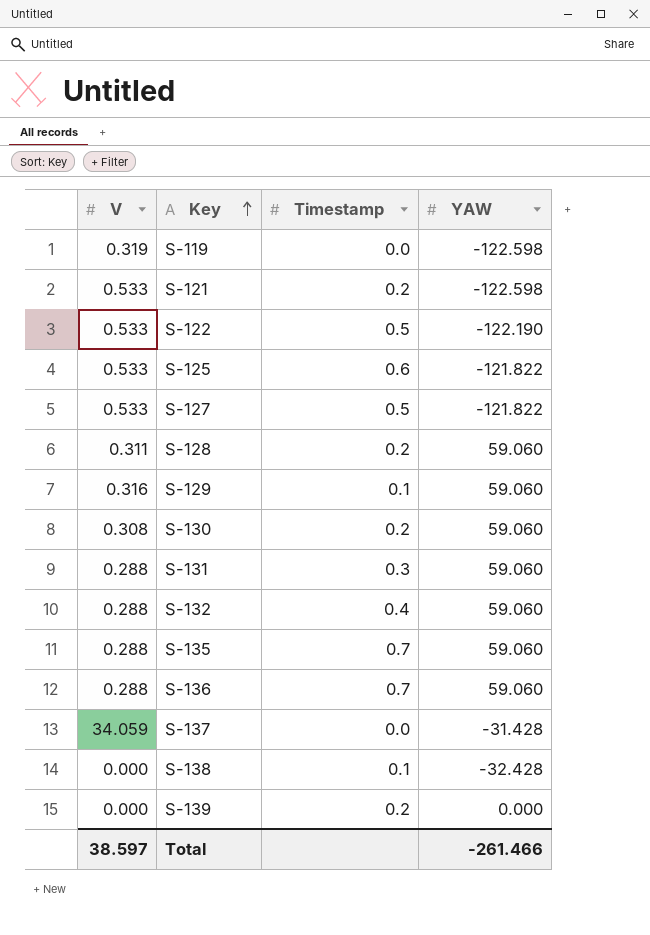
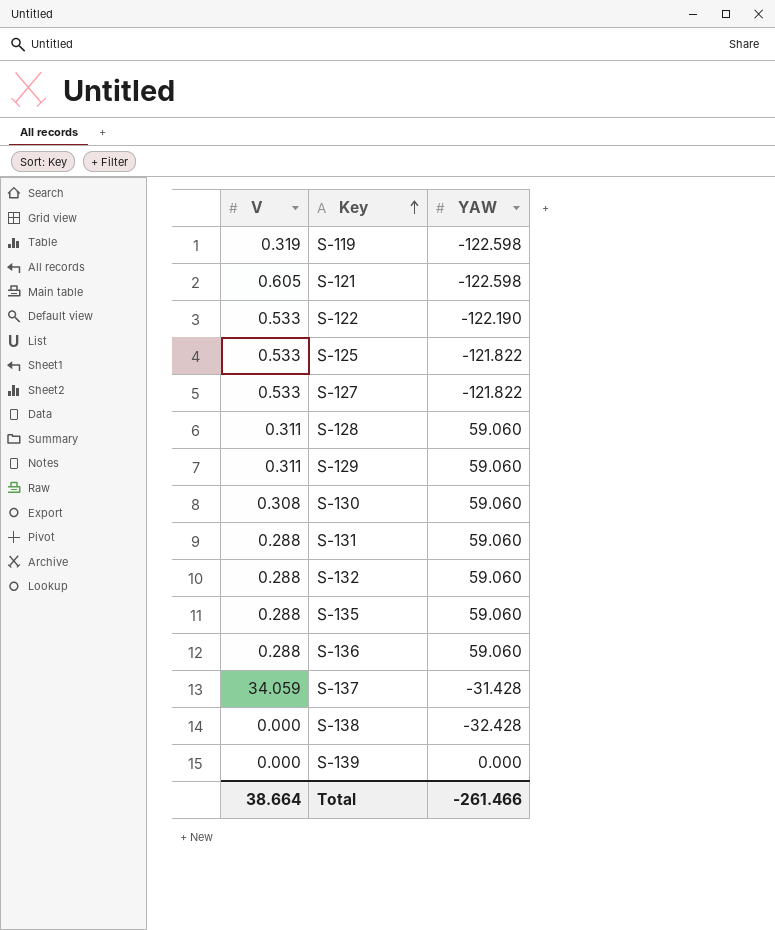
column Timestamp | position: 3 -> none
S-121 | V: 0.533 -> 0.605
S-129 | V: 0.316 -> 0.311
Total | V: 38.597 -> 38.664

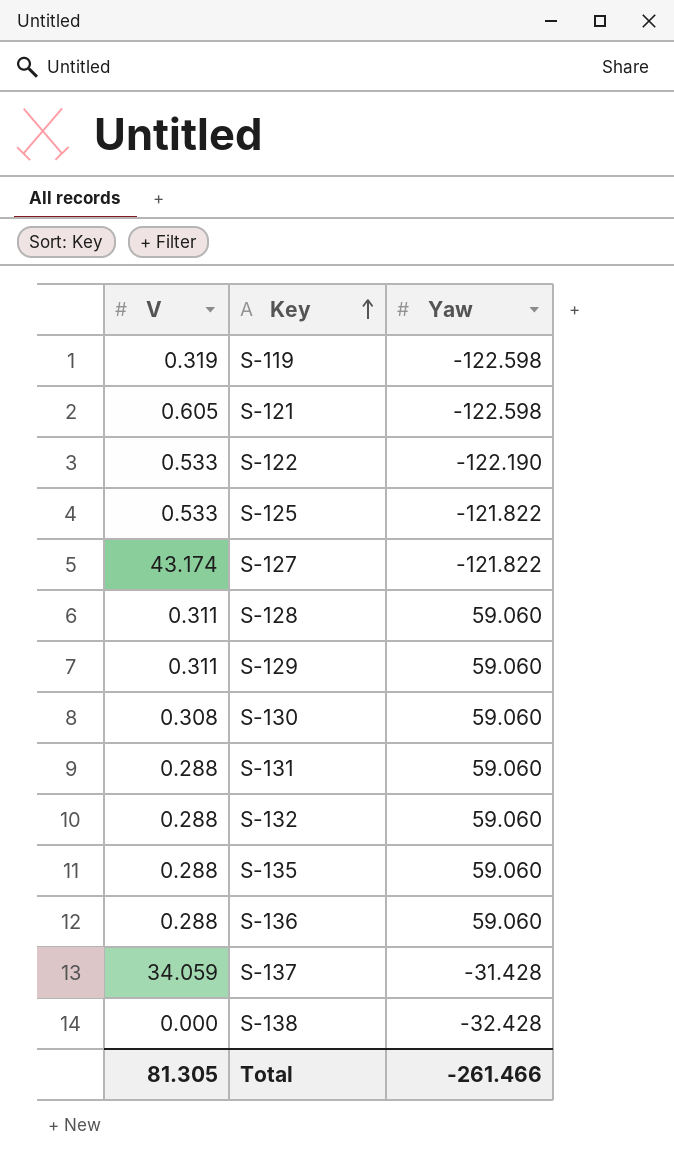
column name: YAW -> Yaw
row S-139: 0.000 | 0.000 -> none
S-127 | V: 0.533 -> 43.174
Total | V: 38.664 -> 81.305

